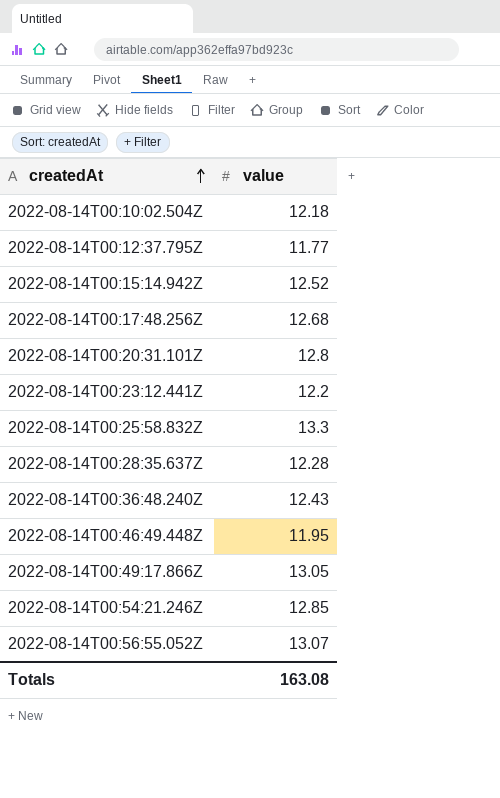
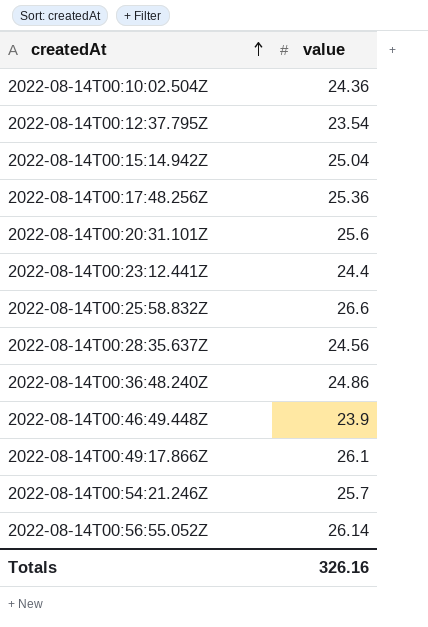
2022-08-14T00:10:02.504Z | value: 12.18 -> 24.36
2022-08-14T00:12:37.795Z | value: 11.77 -> 23.54
2022-08-14T00:15:14.942Z | value: 12.52 -> 25.04
2022-08-14T00:17:48.256Z | value: 12.68 -> 25.36
2022-08-14T00:20:31.101Z | value: 12.8 -> 25.6
2022-08-14T00:23:12.441Z | value: 12.2 -> 24.4
2022-08-14T00:25:58.832Z | value: 13.3 -> 26.6
2022-08-14T00:28:35.637Z | value: 12.28 -> 24.56
2022-08-14T00:36:48.240Z | value: 12.43 -> 24.86
2022-08-14T00:46:49.448Z | value: 11.95 -> 23.9
2022-08-14T00:49:17.866Z | value: 13.05 -> 26.1
2022-08-14T00:54:21.246Z | value: 12.85 -> 25.7
2022-08-14T00:56:55.052Z | value: 13.07 -> 26.14
Totals | value: 163.08 -> 326.16

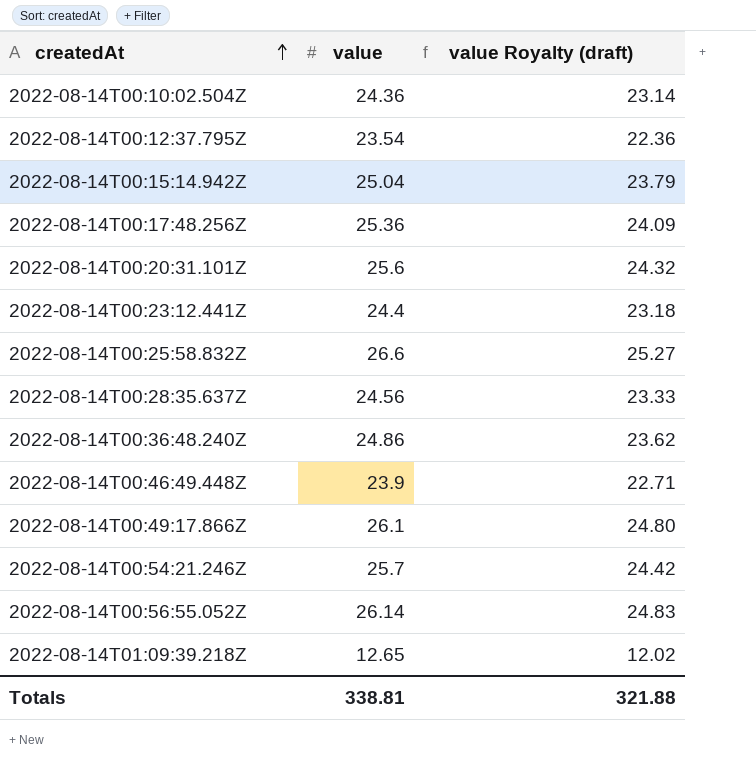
column value Royalty (draft) | formula: none -> [value] * 0.95
row 2022-08-14T01:09:39.218Z: none -> 12.65 | 12.02
Totals | value: 326.16 -> 338.81

